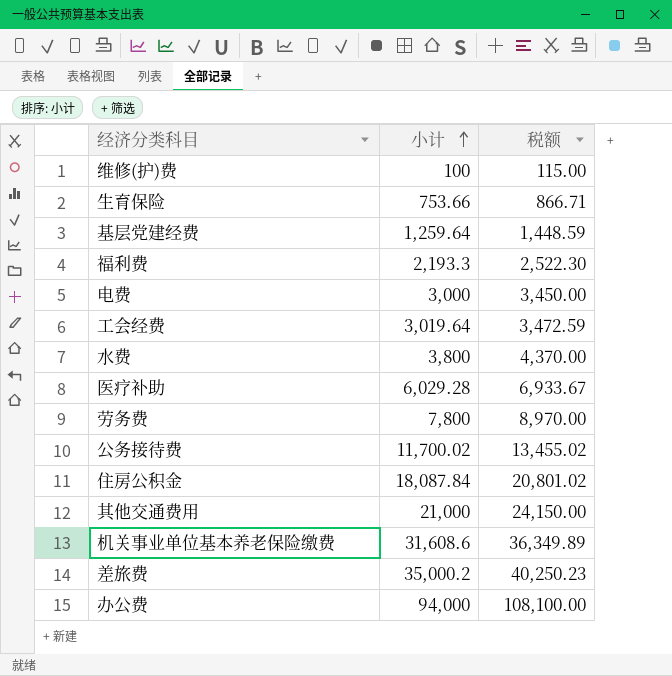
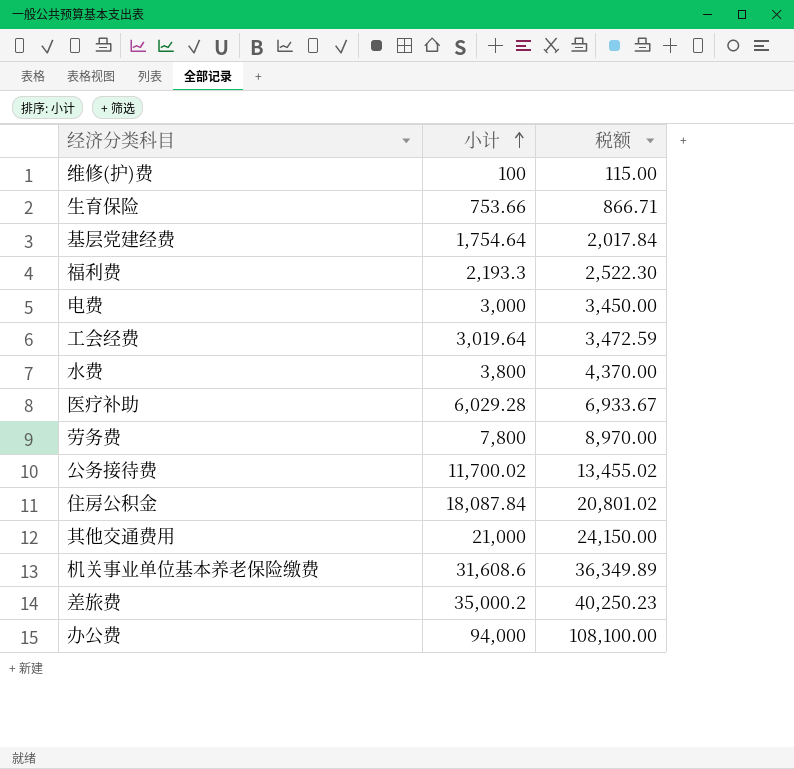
基层党建经费 | 小计: 1,259.64 -> 1,754.64
基层党建经费 | 税额: 1,448.59 -> 2,017.84

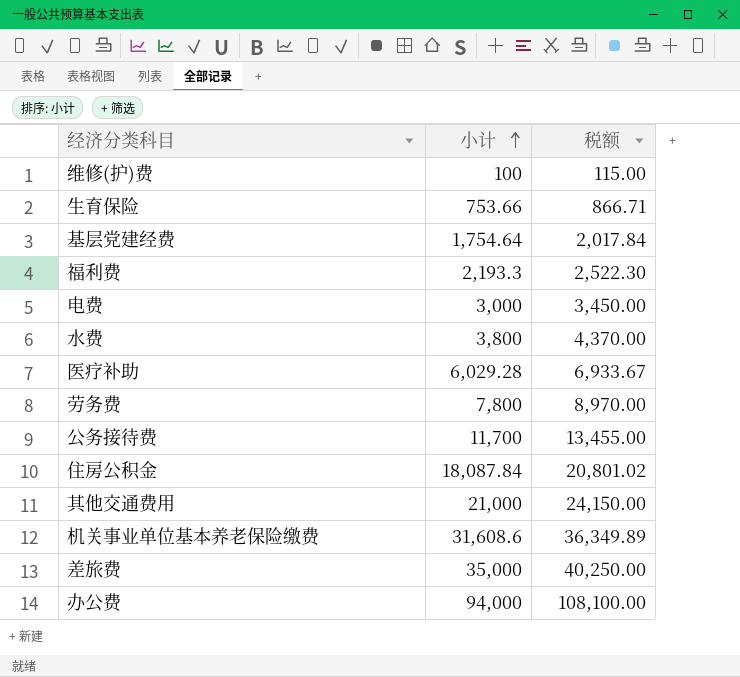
row 工会经费: 3,019.64 | 3,472.59 -> none
公务接待费 | 小计: 11,700.02 -> 11,700
公务接待费 | 税额: 13,455.02 -> 13,455.00
差旅费 | 小计: 35,000.2 -> 35,000
差旅费 | 税额: 40,250.23 -> 40,250.00

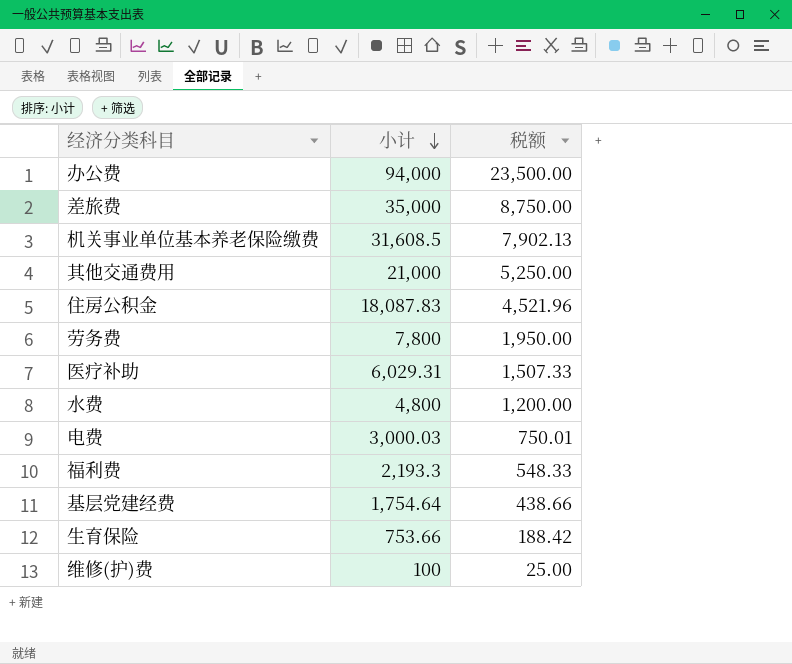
row order: 小计 ascending -> 小计 descending
column 税额 | formula: [小计] * 1.15 -> [小计] * 0.25
row 公务接待费: 11,700 | 13,455.00 -> none
机关事业单位基本养老保险缴费 | 小计: 31,608.6 -> 31,608.5
住房公积金 | 小计: 18,087.84 -> 18,087.83
医疗补助 | 小计: 6,029.28 -> 6,029.31
水费 | 小计: 3,800 -> 4,800
电费 | 小计: 3,000 -> 3,000.03

